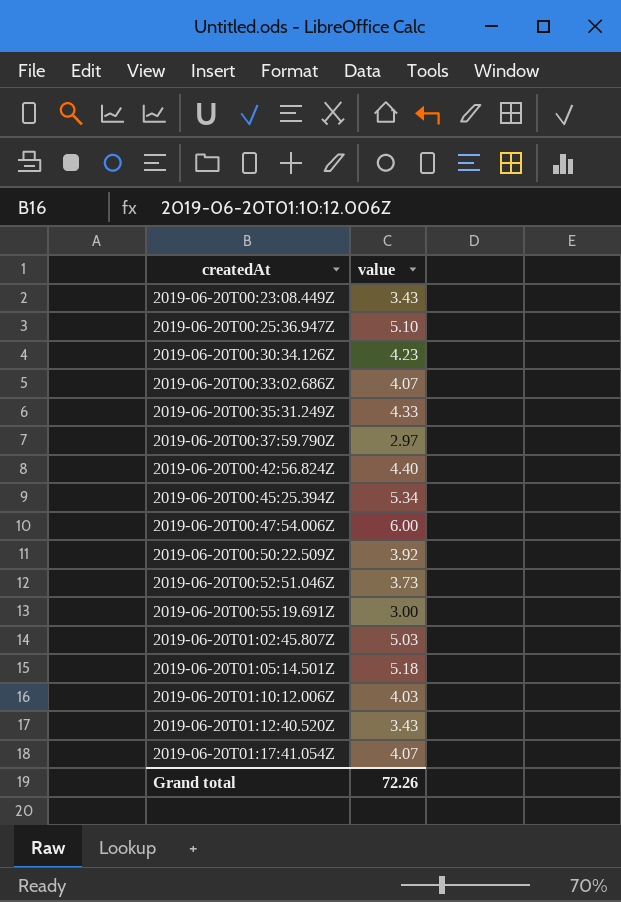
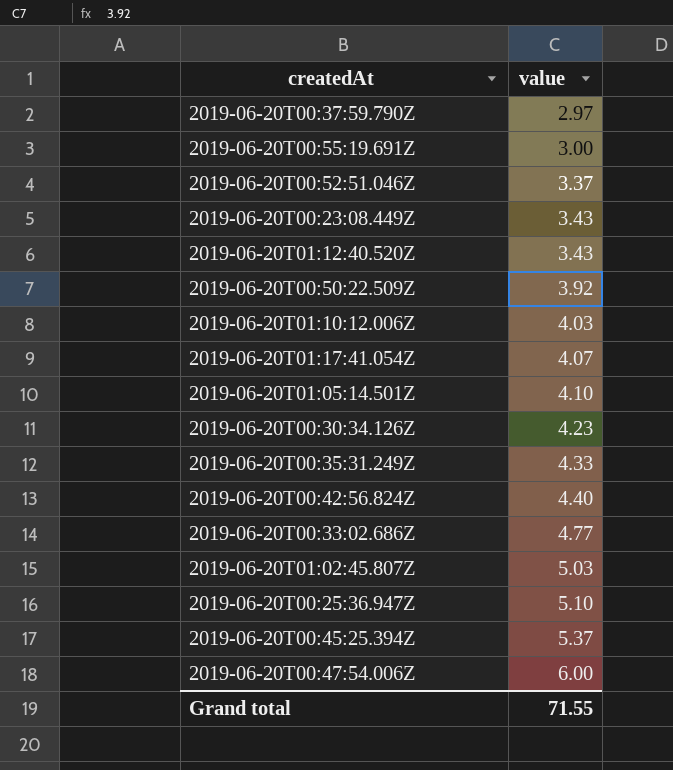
row order: createdAt ascending -> value ascending
2019-06-20T00:52:51.046Z | value: 3.73 -> 3.37
2019-06-20T01:05:14.501Z | value: 5.18 -> 4.10
2019-06-20T00:33:02.686Z | value: 4.07 -> 4.77
2019-06-20T00:45:25.394Z | value: 5.34 -> 5.37
Grand total | value: 72.26 -> 71.55

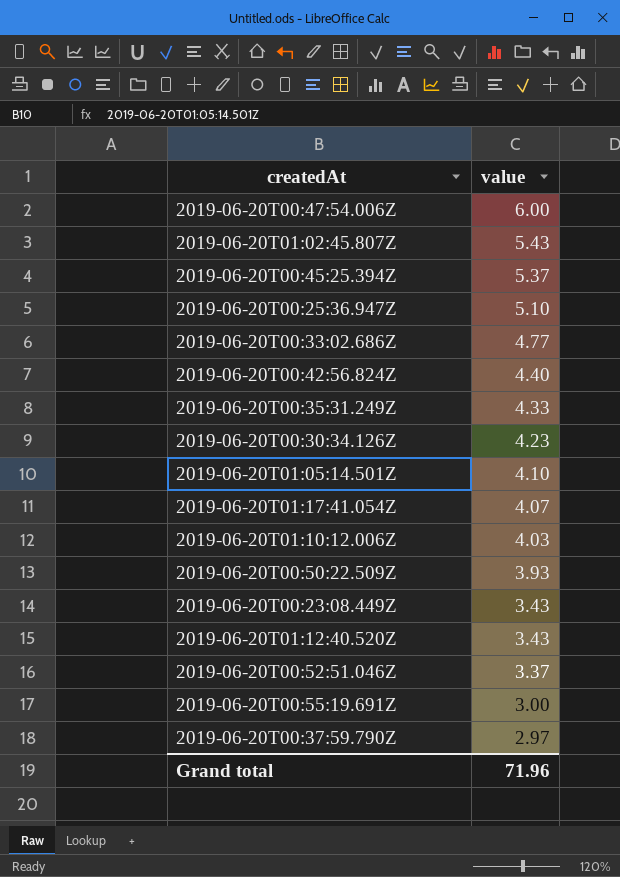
row order: value ascending -> value descending
2019-06-20T01:02:45.807Z | value: 5.03 -> 5.43
2019-06-20T00:50:22.509Z | value: 3.92 -> 3.93
Grand total | value: 71.55 -> 71.96

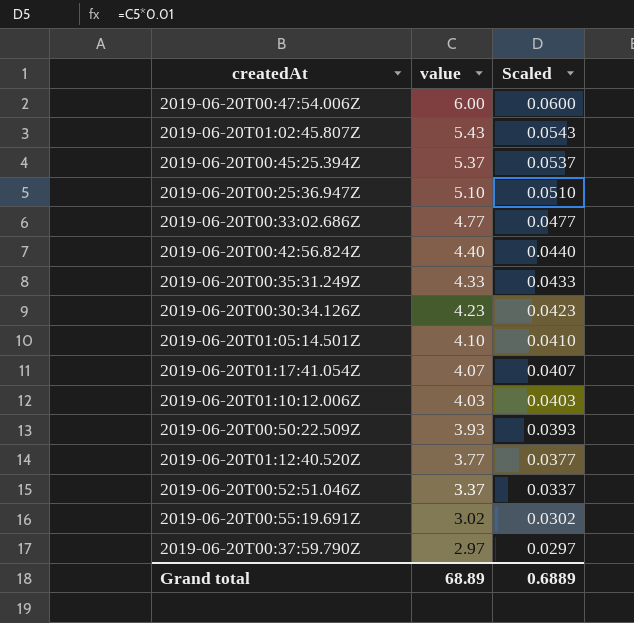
column Scaled | formula: none -> [value] * 0.01
row 2019-06-20T00:23:08.449Z: 3.43 -> none
2019-06-20T01:12:40.520Z | value: 3.43 -> 3.77
2019-06-20T00:55:19.691Z | value: 3.00 -> 3.02
Grand total | value: 71.96 -> 68.89

